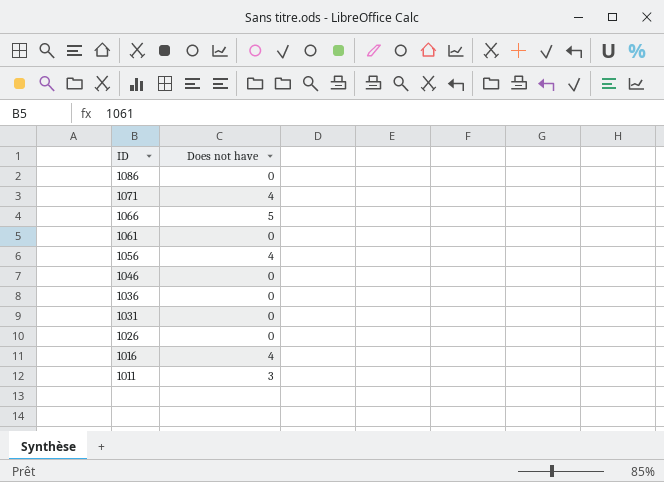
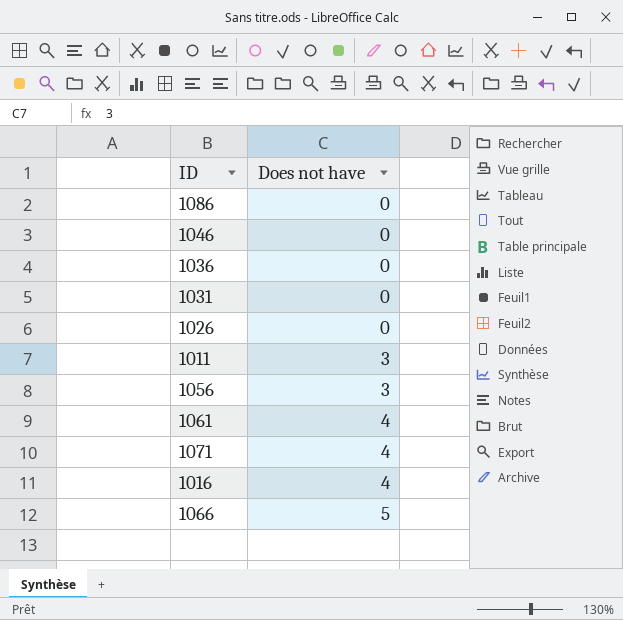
row order: ID descending -> Does not have ascending
1056 | Does not have: 4 -> 3
1061 | Does not have: 0 -> 4

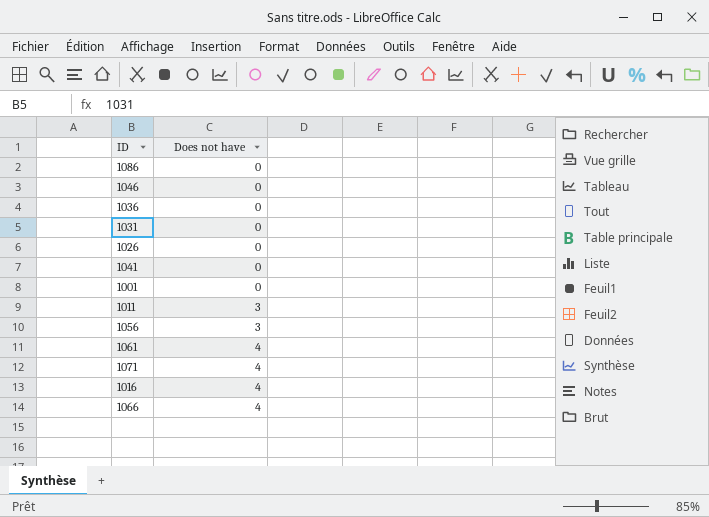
row 1041: none -> 0
row 1001: none -> 0
1066 | Does not have: 5 -> 4

